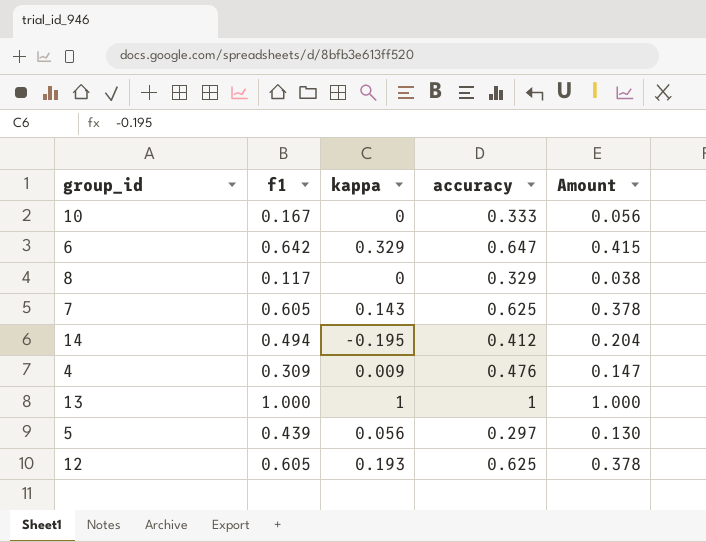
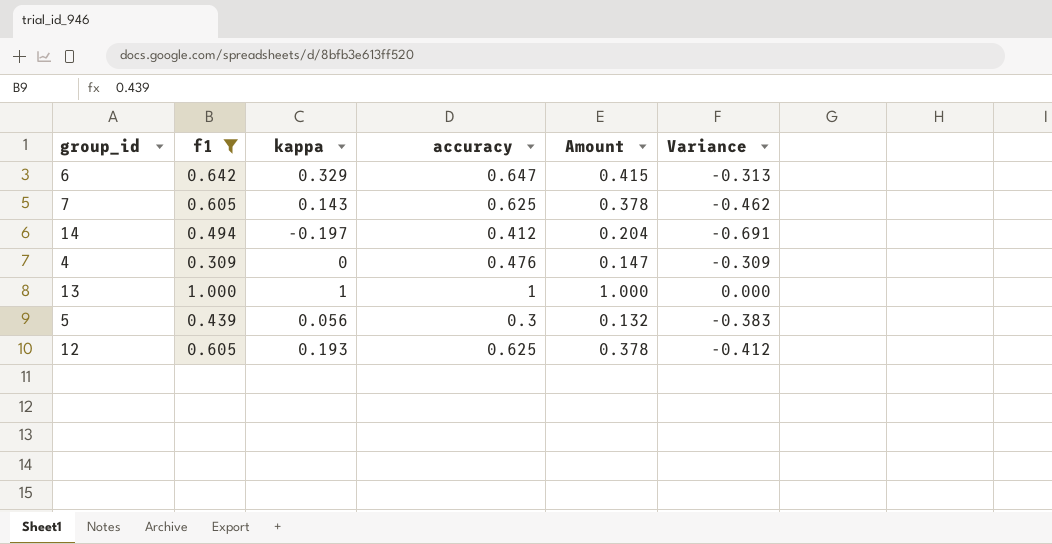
filter: none -> f1 >= 0.309
column Variance | formula: none -> [kappa] - [f1]
14 | kappa: -0.195 -> -0.197
4 | kappa: 0.009 -> 0
5 | accuracy: 0.297 -> 0.3
5 | Amount: 0.130 -> 0.132

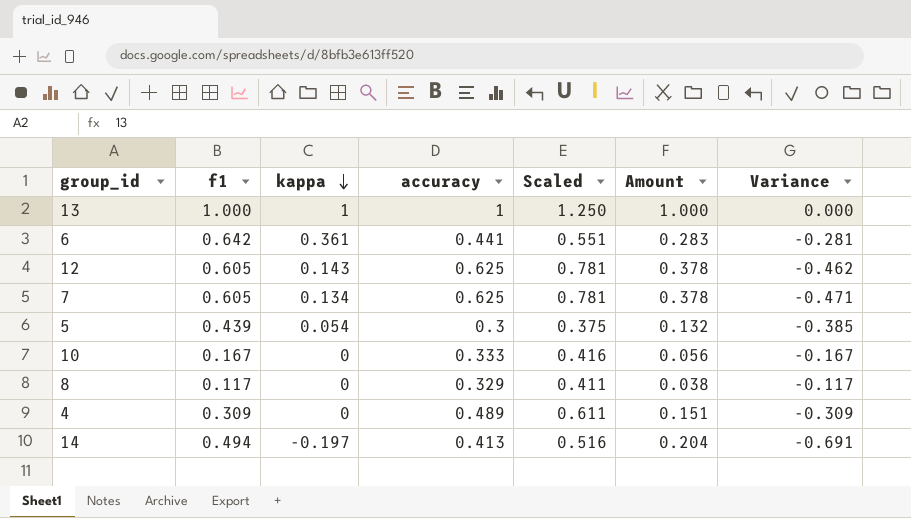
filter: f1 >= 0.309 -> none
row order: none -> kappa descending
column Scaled | formula: none -> [accuracy] * 1.25
6 | kappa: 0.329 -> 0.361
6 | accuracy: 0.647 -> 0.441
6 | Amount: 0.415 -> 0.283
6 | Variance: -0.313 -> -0.281
12 | kappa: 0.193 -> 0.143
12 | Variance: -0.412 -> -0.462
7 | kappa: 0.143 -> 0.134
7 | Variance: -0.462 -> -0.471
5 | kappa: 0.056 -> 0.054
5 | Variance: -0.383 -> -0.385
4 | accuracy: 0.476 -> 0.489
4 | Amount: 0.147 -> 0.151
14 | accuracy: 0.412 -> 0.413

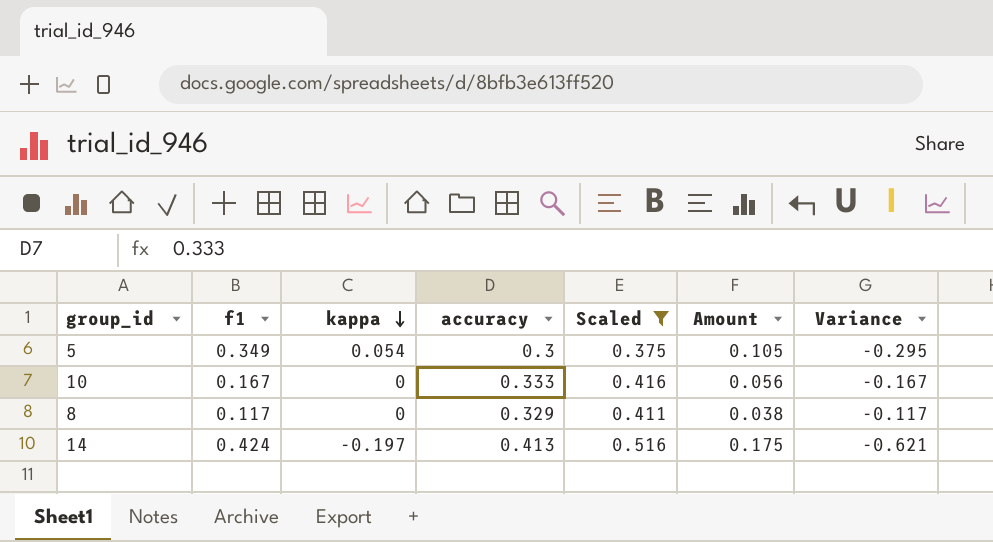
filter: none -> Scaled <= 0.516
5 | f1: 0.439 -> 0.349
5 | Amount: 0.132 -> 0.105
5 | Variance: -0.385 -> -0.295
14 | f1: 0.494 -> 0.424
14 | Amount: 0.204 -> 0.175
14 | Variance: -0.691 -> -0.621

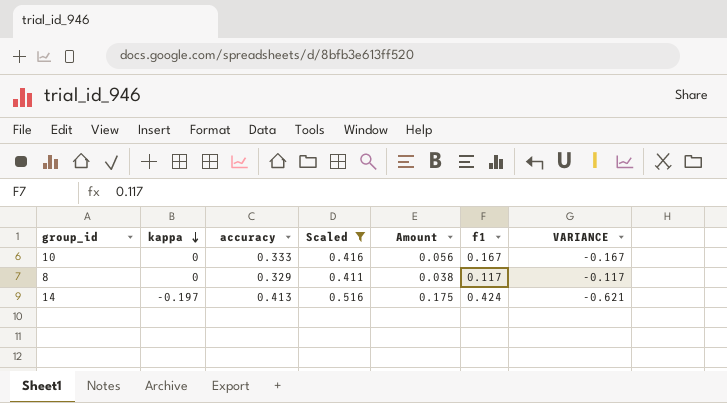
column f1 | position: 2 -> 6
column name: Variance -> VARIANCE
row 5: 0.349 | 0.054 | 0.3 | 0.375 | 0.105 | -0.295 -> none

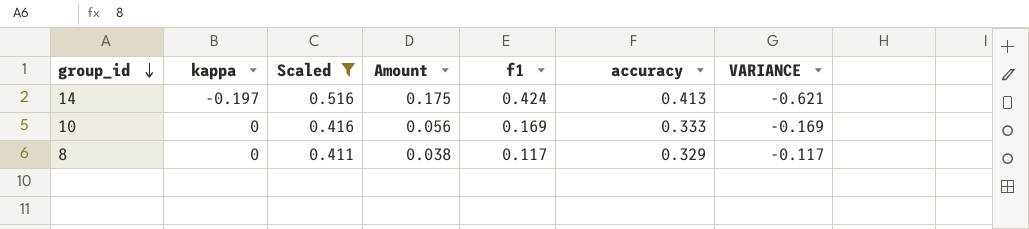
row order: kappa descending -> group_id descending
column accuracy | position: 3 -> 6
10 | f1: 0.167 -> 0.169
10 | VARIANCE: -0.167 -> -0.169

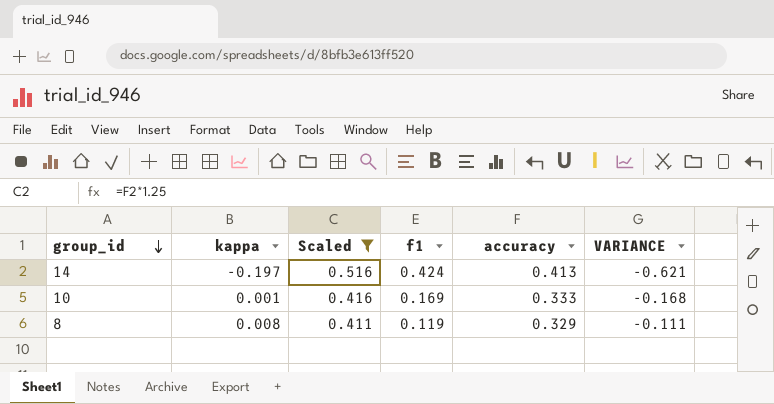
column Amount | formula: [f1] * [accuracy] -> none
10 | kappa: 0 -> 0.001
10 | VARIANCE: -0.169 -> -0.168
8 | kappa: 0 -> 0.008
8 | f1: 0.117 -> 0.119
8 | VARIANCE: -0.117 -> -0.111

